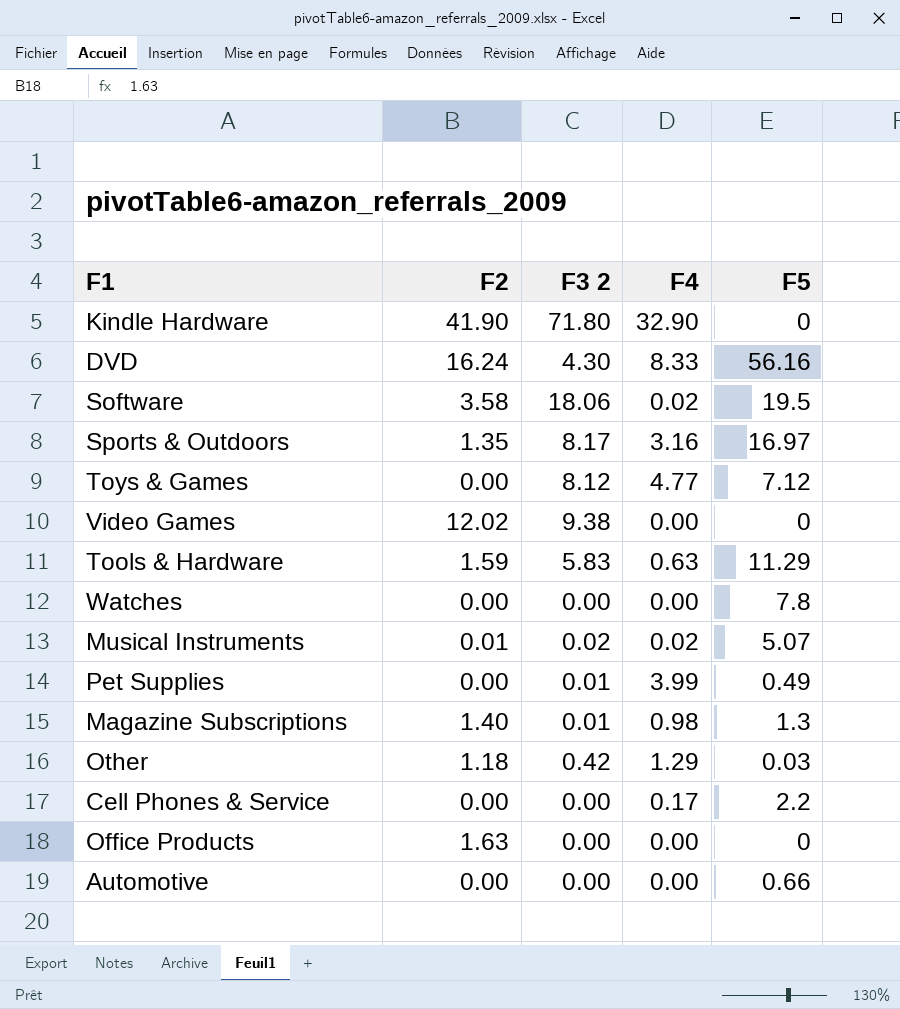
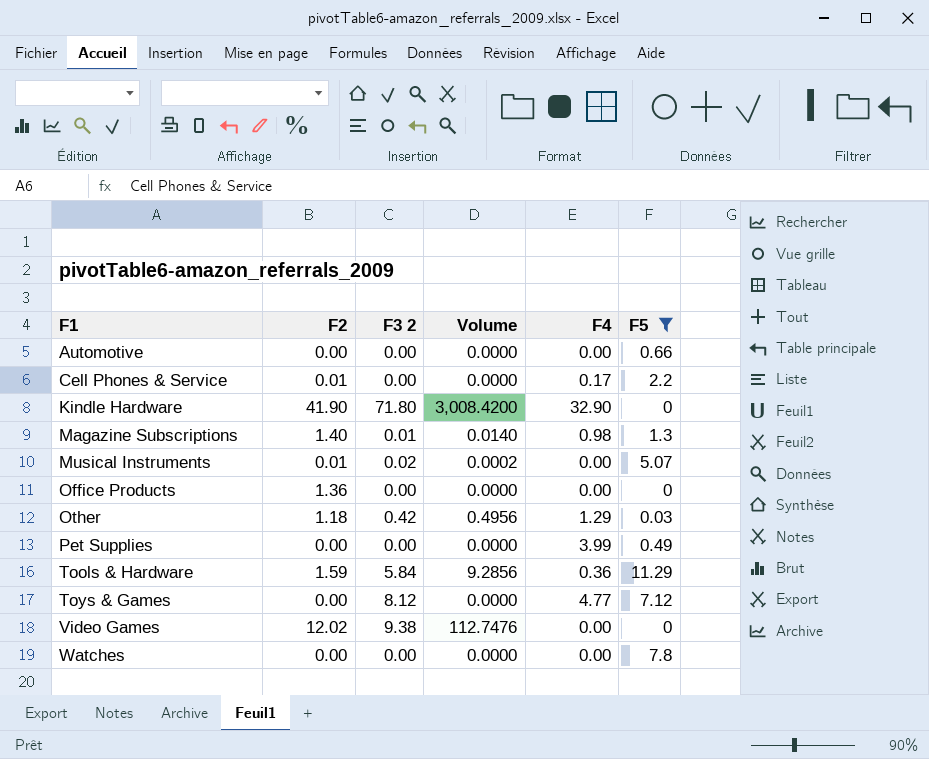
filter: none -> F5 <= 11.29
row order: none -> F1 ascending
column Volume | formula: none -> [F2] * [F3 2]
Cell Phones & Service | F2: 0.00 -> 0.01
Musical Instruments | F4: 0.02 -> 0.00
Office Products | F2: 1.63 -> 1.36
Pet Supplies | F3 2: 0.01 -> 0.00
Tools & Hardware | F3 2: 5.83 -> 5.84
Tools & Hardware | F4: 0.63 -> 0.36

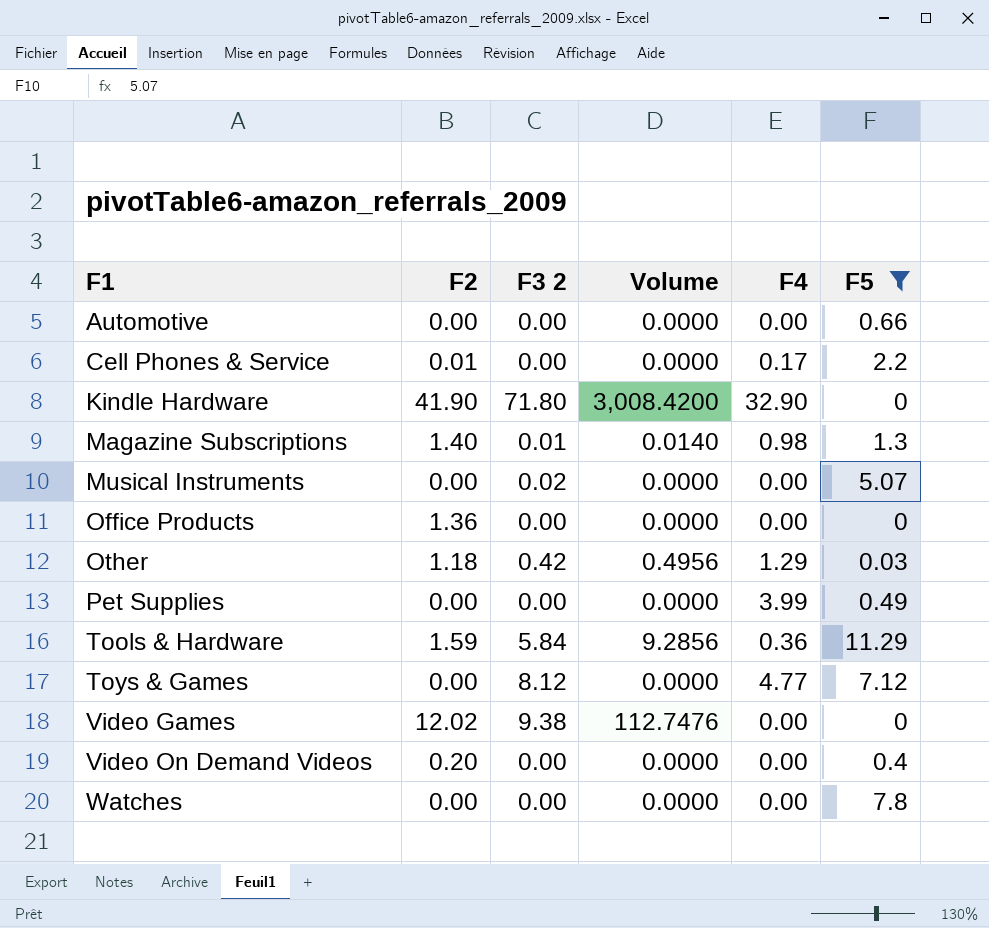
Musical Instruments | F2: 0.01 -> 0.00
Musical Instruments | Volume: 0.0002 -> 0.0000
row Video On Demand Videos: none -> 0.20 | 0.00 | 0.0000 | 0.00 | 0.4

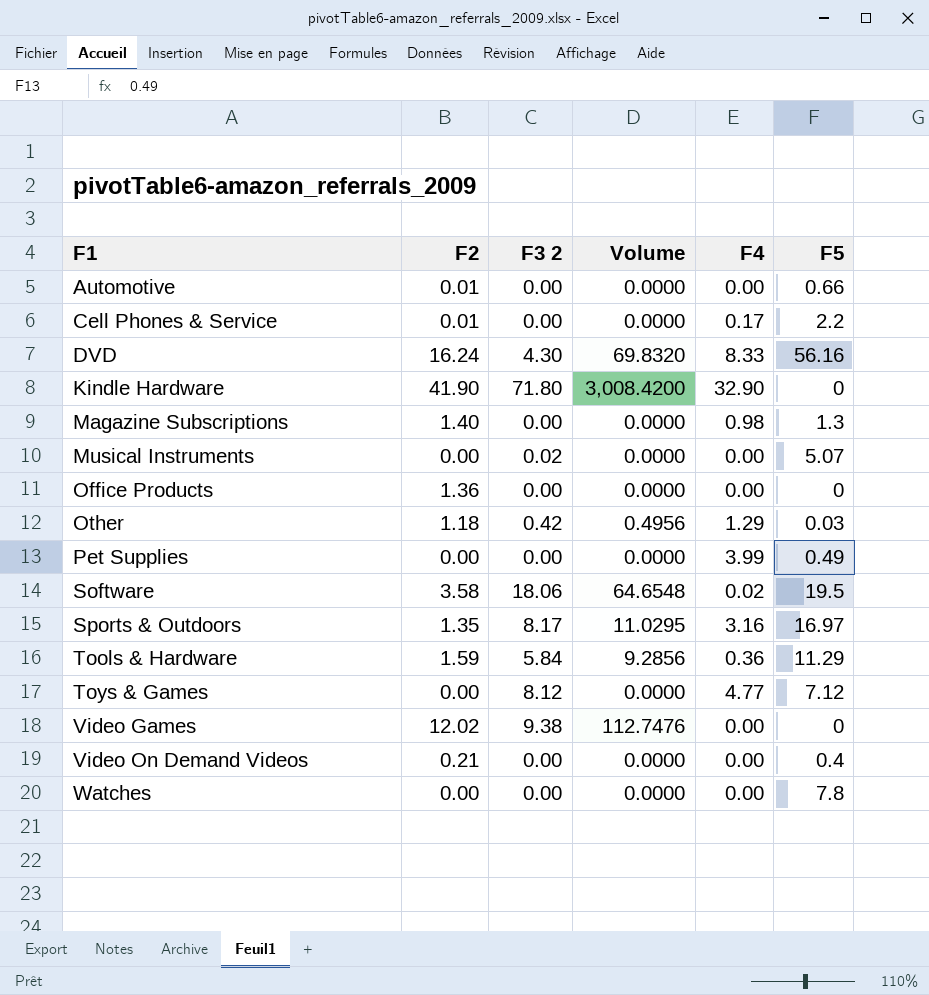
filter: F5 <= 11.29 -> none
Automotive | F2: 0.00 -> 0.01
Magazine Subscriptions | F3 2: 0.01 -> 0.00
Magazine Subscriptions | Volume: 0.0140 -> 0.0000
Video On Demand Videos | F2: 0.20 -> 0.21

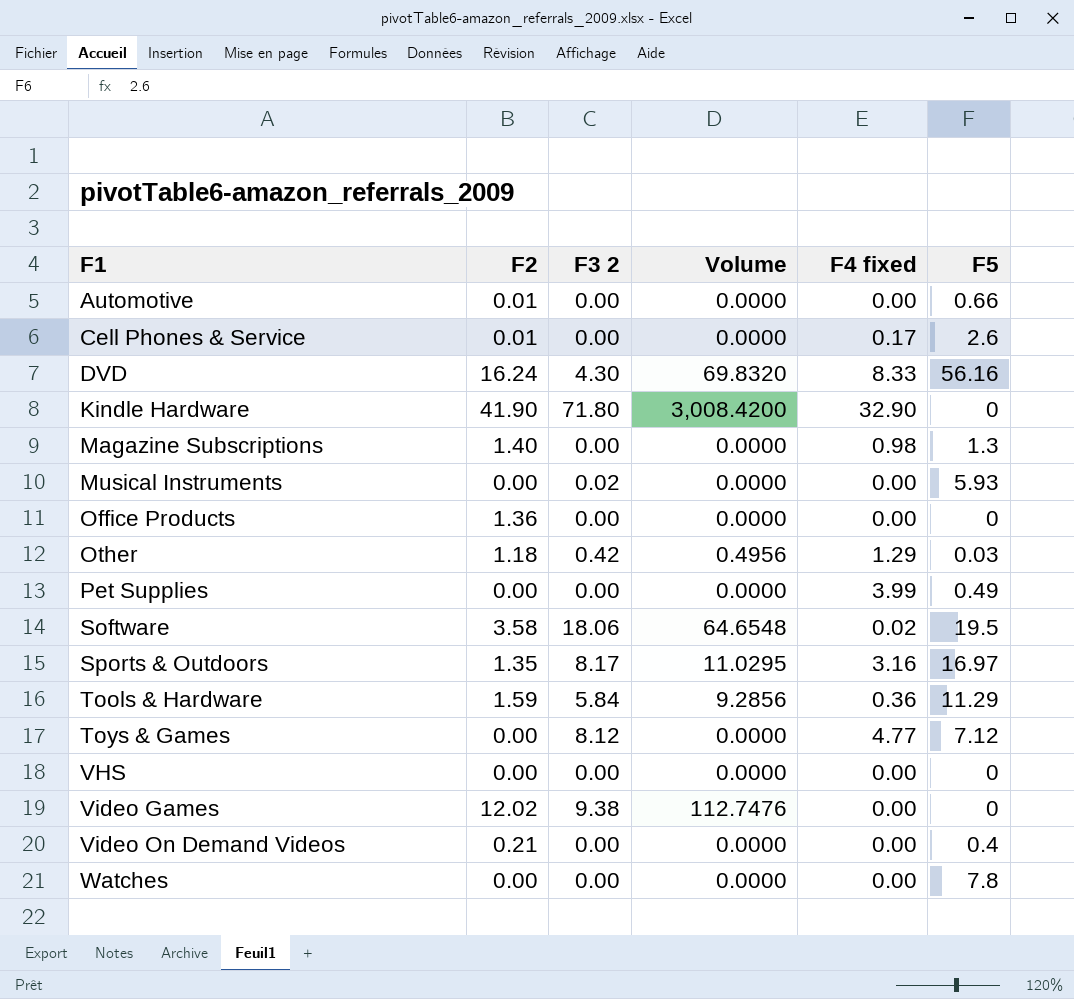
column name: F4 -> F4 fixed
Cell Phones & Service | F5: 2.2 -> 2.6
Musical Instruments | F5: 5.07 -> 5.93
row VHS: none -> 0.00 | 0.00 | 0.0000 | 0.00 | 0

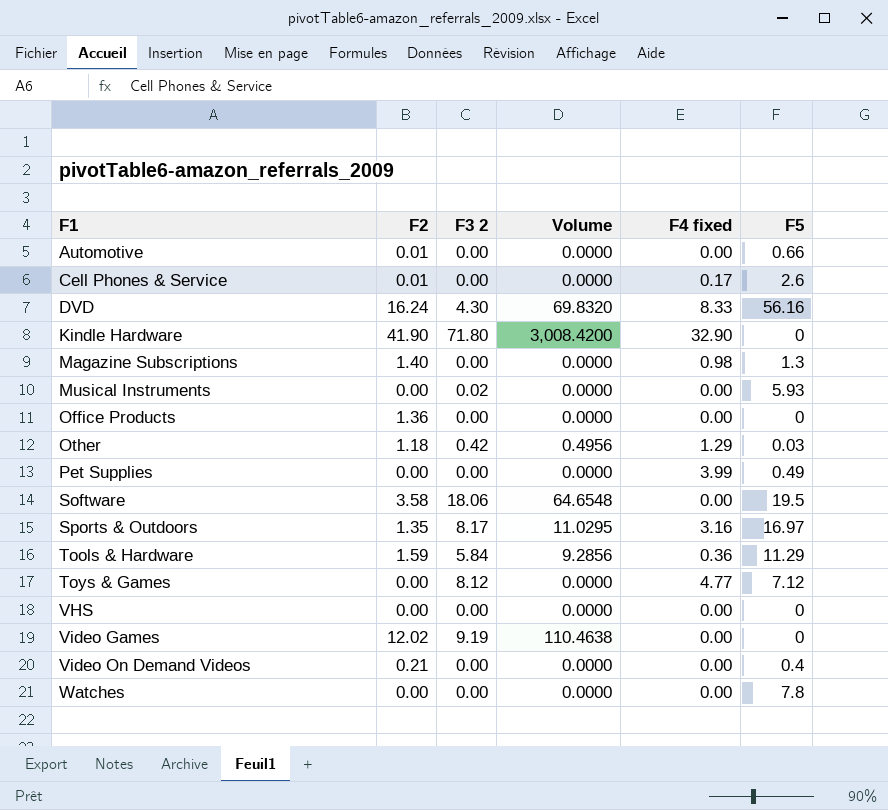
Software | F4 fixed: 0.02 -> 0.00
Video Games | F3 2: 9.38 -> 9.19
Video Games | Volume: 112.7476 -> 110.4638

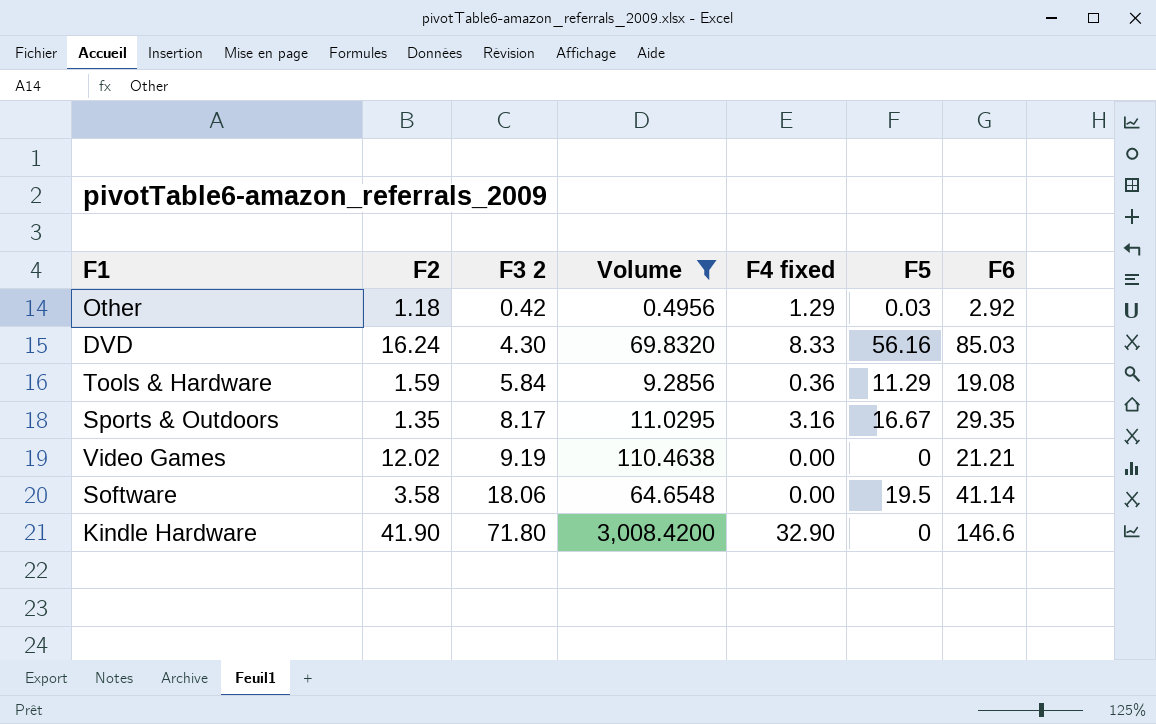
filter: none -> Volume != 0.0000
row order: F1 ascending -> F3 2 ascending
column F6 | formula: none -> [F2] + [F3 2] + [F4 fixed] + [F5]
Sports & Outdoors | F5: 16.97 -> 16.67

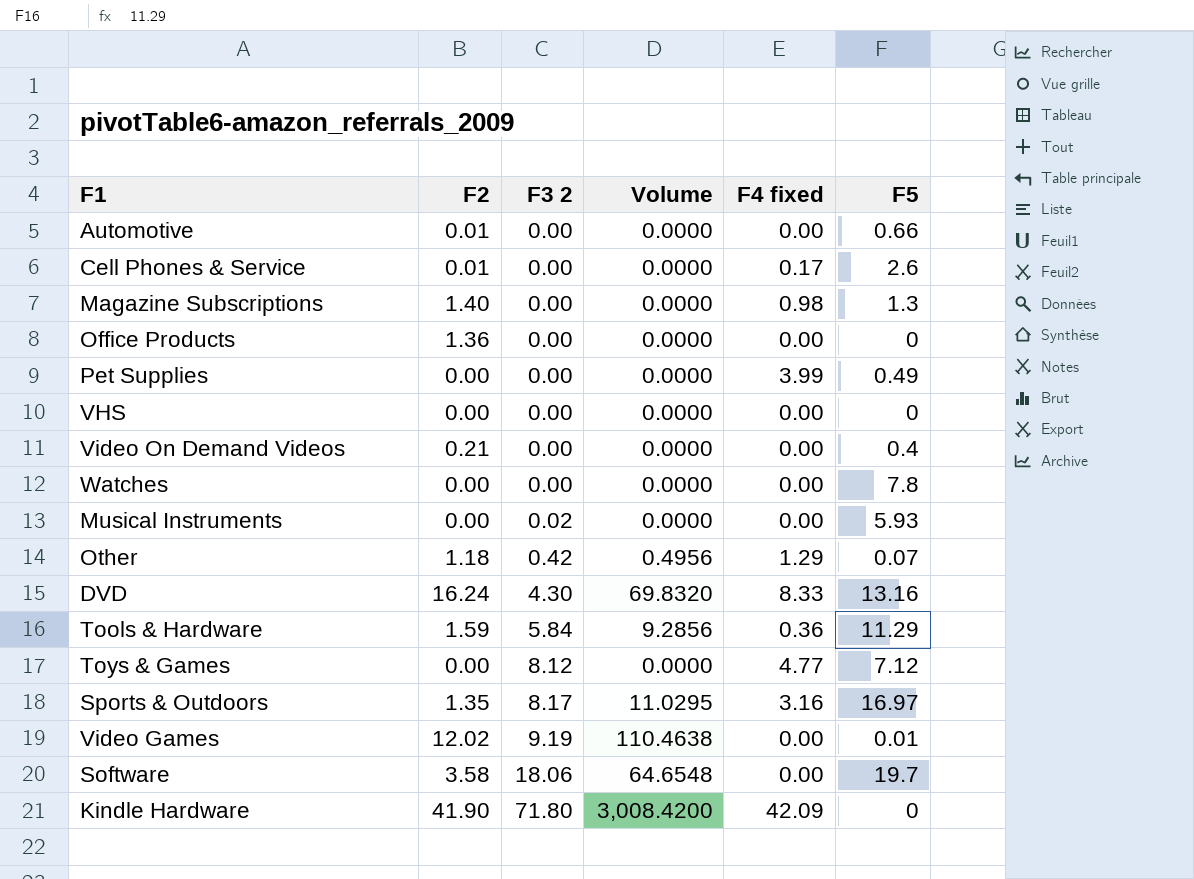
filter: Volume != 0.0000 -> none
column F6 | formula: [F2] + [F3 2] + [F4 fixed] + [F5] -> none
Other | F5: 0.03 -> 0.07
DVD | F5: 56.16 -> 13.16
Sports & Outdoors | F5: 16.67 -> 16.97
Video Games | F5: 0 -> 0.01
Software | F5: 19.5 -> 19.7
Kindle Hardware | F4 fixed: 32.90 -> 42.09

